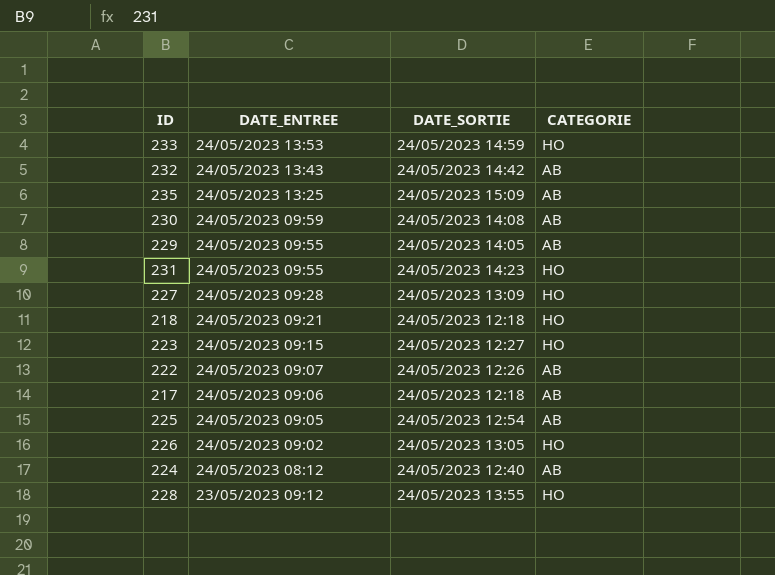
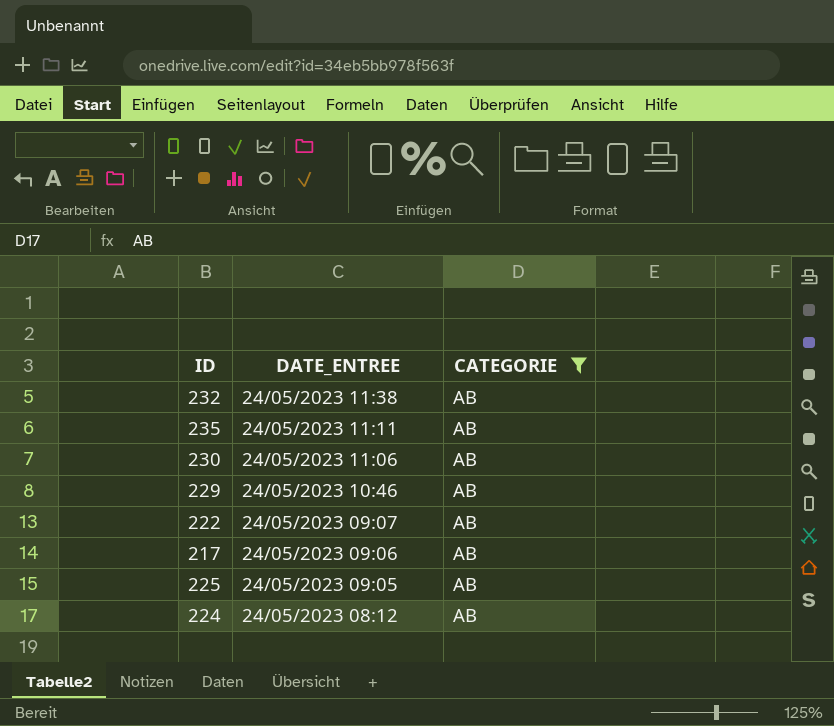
filter: none -> CATEGORIE = AB
column DATE_SORTIE | position: 3 -> none
232 | DATE_ENTREE: 24/05/2023 13:43 -> 24/05/2023 11:38
235 | DATE_ENTREE: 24/05/2023 13:25 -> 24/05/2023 11:11
230 | DATE_ENTREE: 24/05/2023 09:59 -> 24/05/2023 11:06
229 | DATE_ENTREE: 24/05/2023 09:55 -> 24/05/2023 10:46

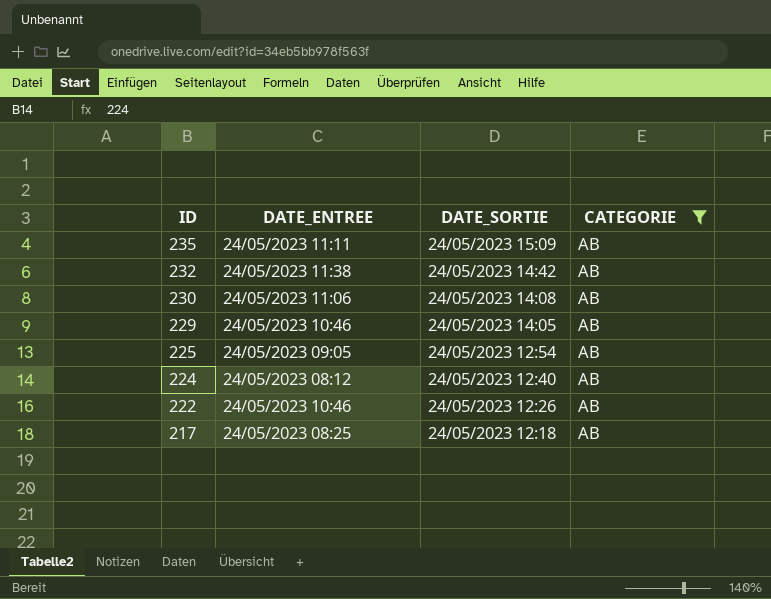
row order: DATE_ENTREE descending -> ID descending
column DATE_SORTIE | position: none -> 3
222 | DATE_ENTREE: 24/05/2023 09:07 -> 24/05/2023 10:46
217 | DATE_ENTREE: 24/05/2023 09:06 -> 24/05/2023 08:25

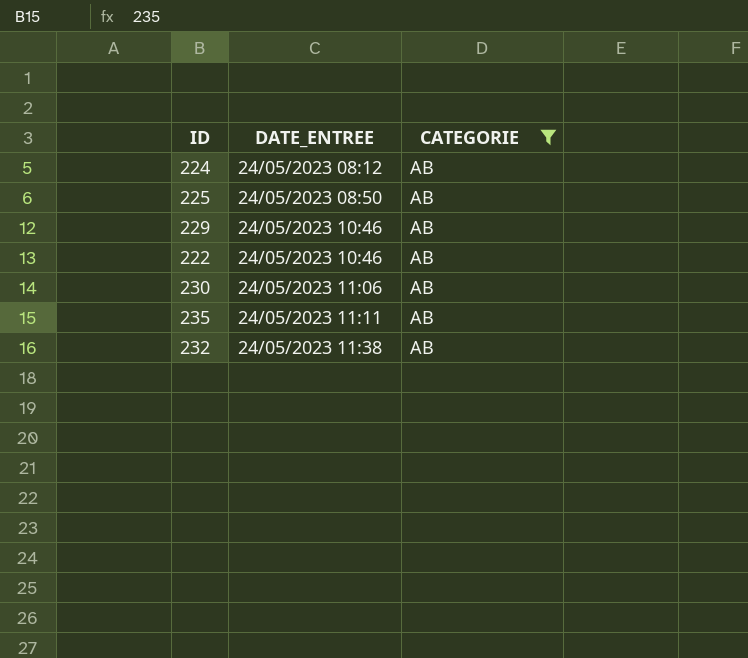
row order: ID descending -> DATE_ENTREE ascending
column DATE_SORTIE | position: 3 -> none
row 217: 24/05/2023 08:25 | 24/05/2023 12:18 | AB -> none
225 | DATE_ENTREE: 24/05/2023 09:05 -> 24/05/2023 08:50

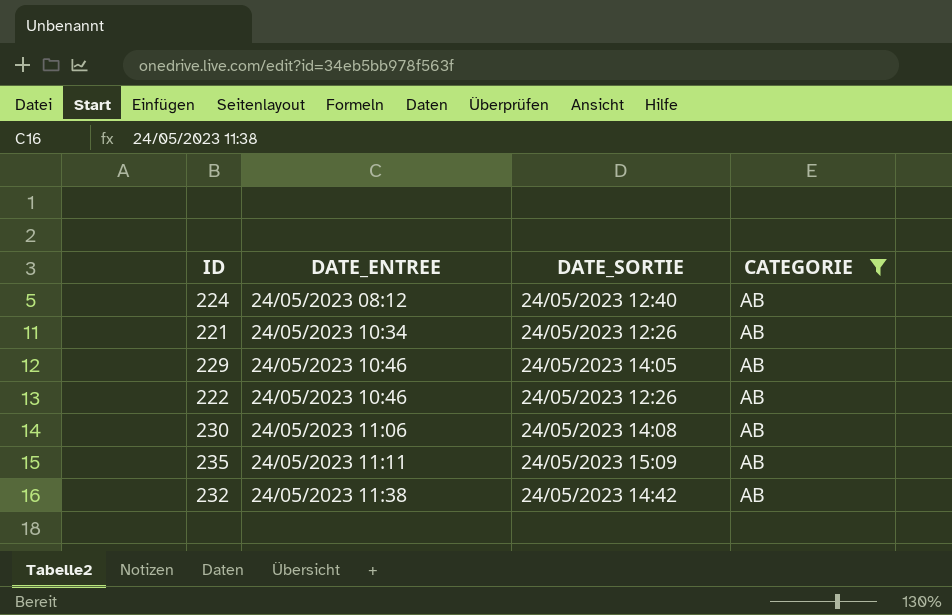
column DATE_SORTIE | position: none -> 3
row 225: 24/05/2023 08:50 | AB -> none
row 221: none -> 24/05/2023 10:34 | 24/05/2023 12:26 | AB

